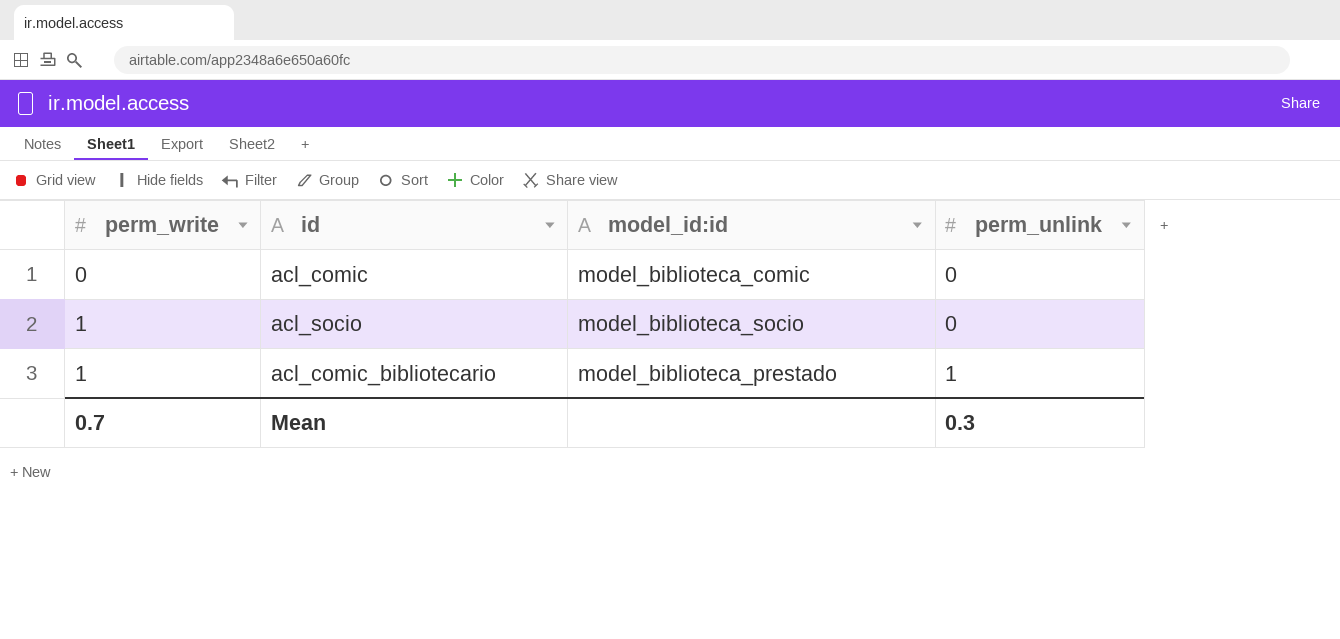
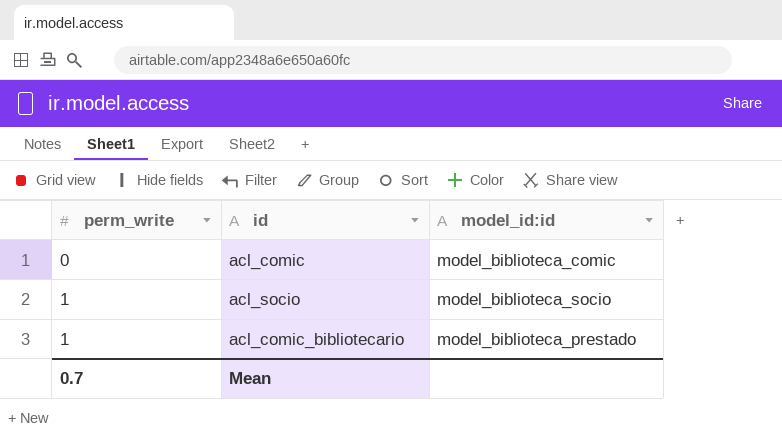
column perm_unlink | position: 4 -> none

